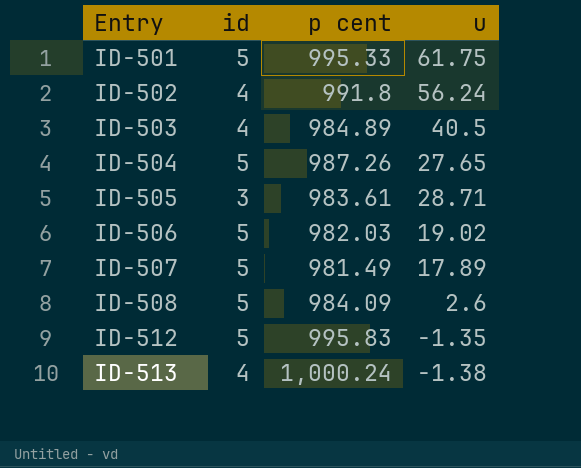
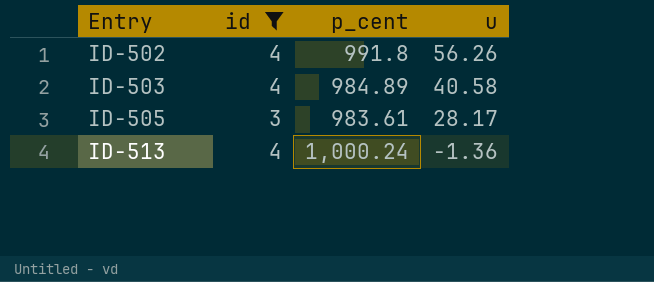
filter: none -> id != 5
column name: p cent -> p_cent
ID-502 | u: 56.24 -> 56.26
ID-503 | u: 40.5 -> 40.58
ID-505 | u: 28.71 -> 28.17
ID-513 | u: -1.38 -> -1.36

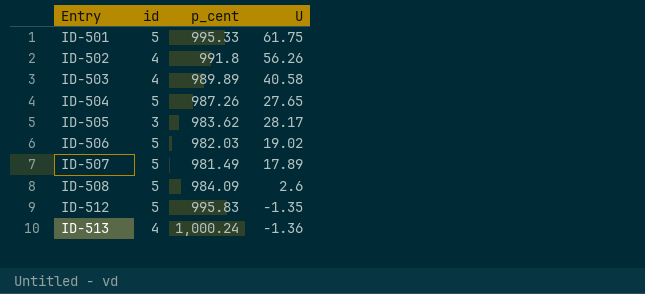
filter: id != 5 -> none
column name: u -> U
ID-503 | p_cent: 984.89 -> 989.89
ID-505 | p_cent: 983.61 -> 983.62

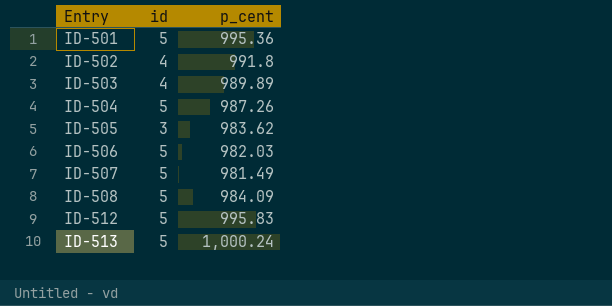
column U | position: 4 -> none
ID-501 | p_cent: 995.33 -> 995.36
ID-513 | id: 4 -> 5

